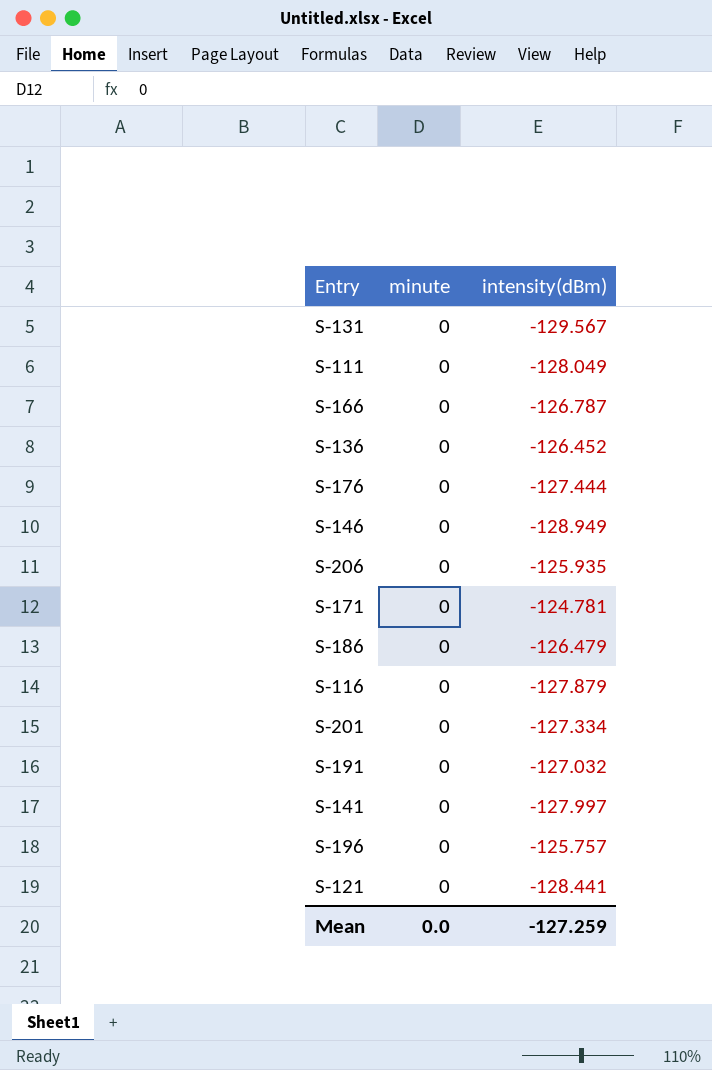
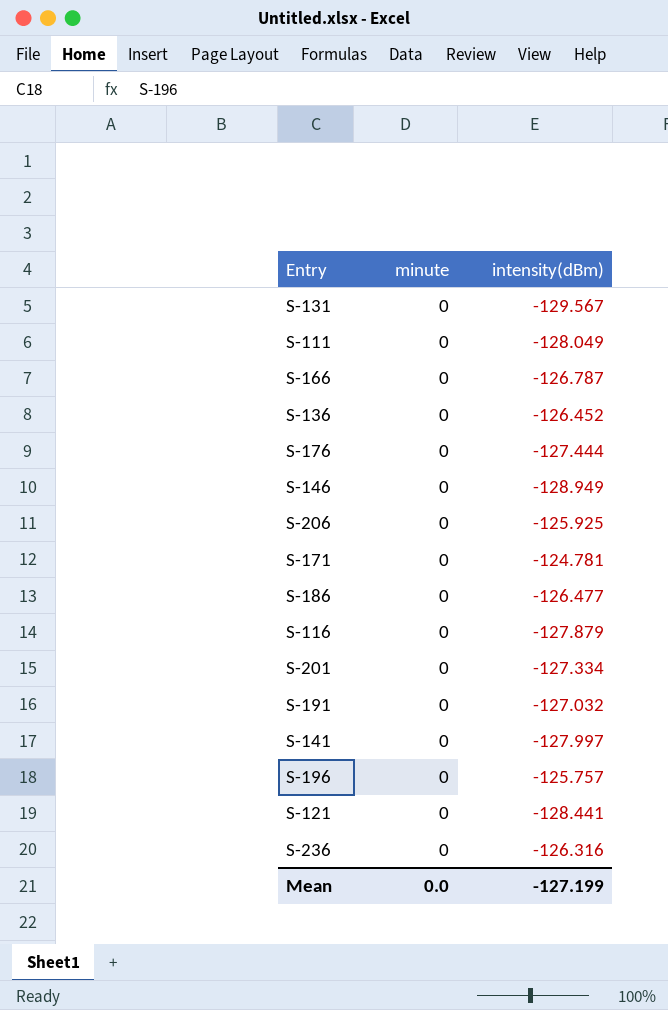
S-206 | intensity(dBm): -125.935 -> -125.925
S-186 | intensity(dBm): -126.479 -> -126.477
row S-236: none -> 0 | -126.316
Mean | intensity(dBm): -127.259 -> -127.199

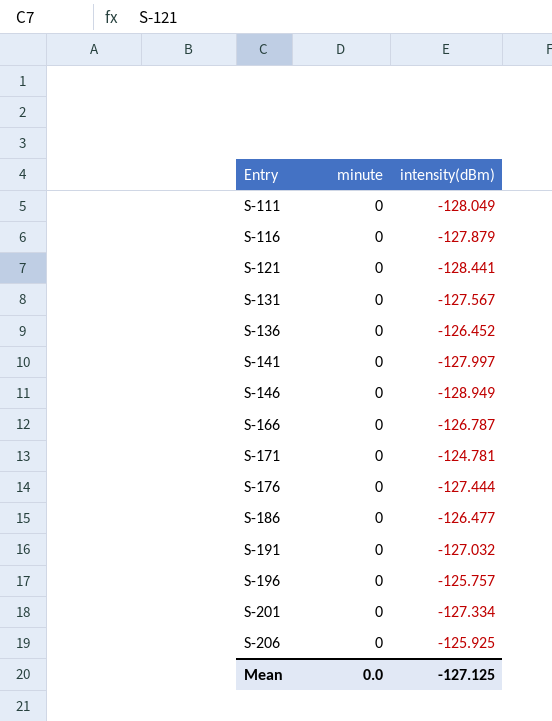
row order: none -> Entry ascending
row S-236: 0 | -126.316 -> none
S-131 | intensity(dBm): -129.567 -> -127.567
Mean | intensity(dBm): -127.199 -> -127.125

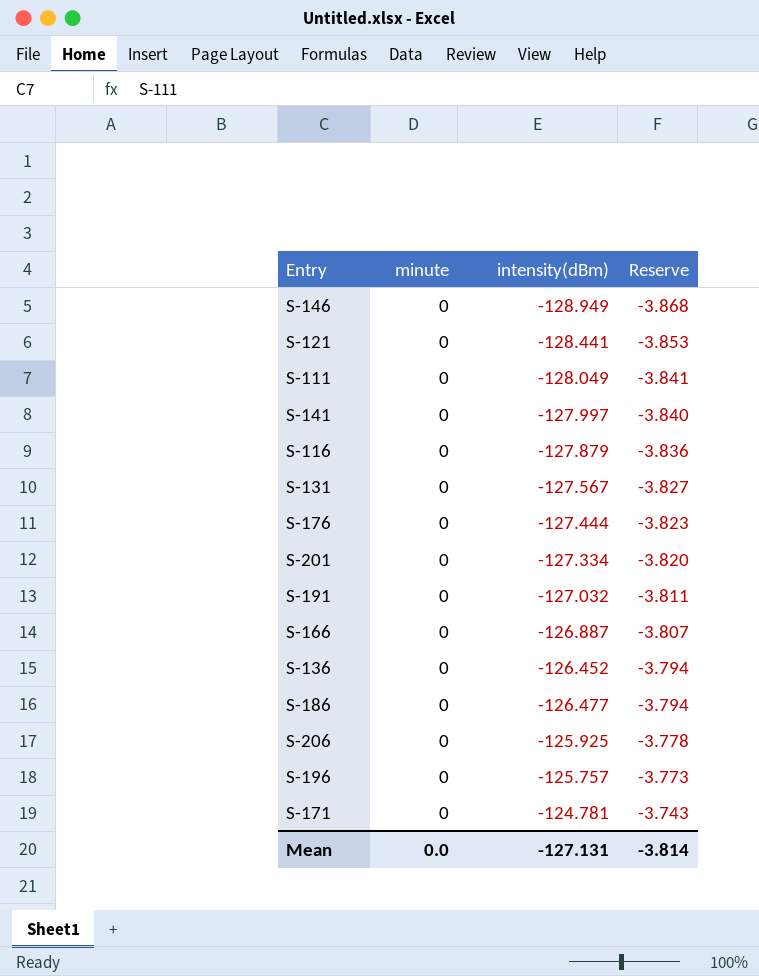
row order: Entry ascending -> Reserve ascending
column Reserve | formula: none -> [intensity(dBm)] * 0.03
S-166 | intensity(dBm): -126.787 -> -126.887
Mean | intensity(dBm): -127.125 -> -127.131

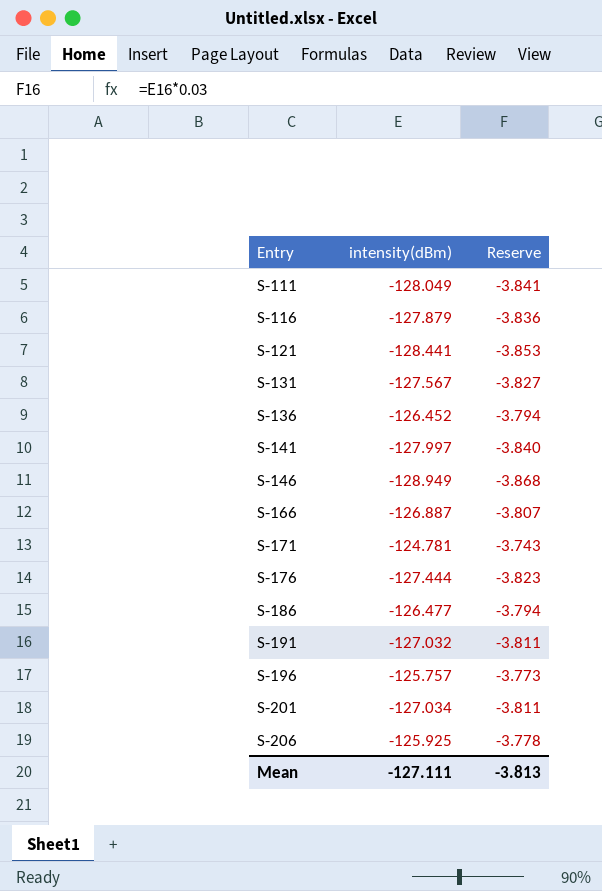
row order: Reserve ascending -> Entry ascending
column minute | position: 2 -> none
S-201 | intensity(dBm): -127.334 -> -127.034
S-201 | Reserve: -3.820 -> -3.811
Mean | intensity(dBm): -127.131 -> -127.111
Mean | Reserve: -3.814 -> -3.813

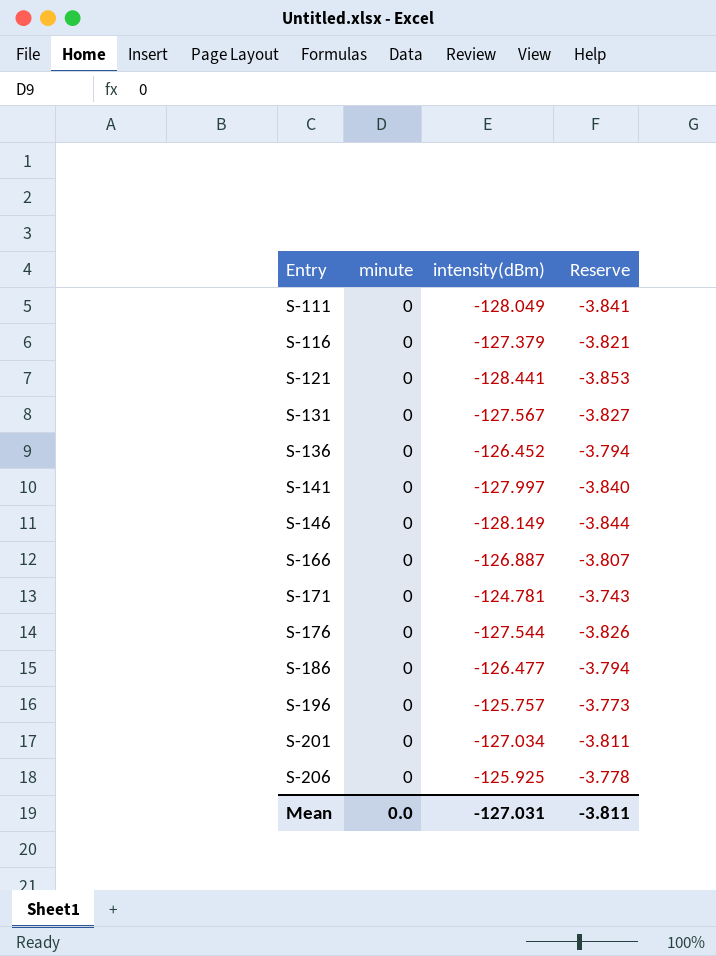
column minute | position: none -> 2
row S-191: -127.032 | -3.811 -> none
S-116 | intensity(dBm): -127.879 -> -127.379
S-116 | Reserve: -3.836 -> -3.821
S-146 | intensity(dBm): -128.949 -> -128.149
S-146 | Reserve: -3.868 -> -3.844
S-176 | intensity(dBm): -127.444 -> -127.544
S-176 | Reserve: -3.823 -> -3.826
Mean | intensity(dBm): -127.111 -> -127.031
Mean | Reserve: -3.813 -> -3.811

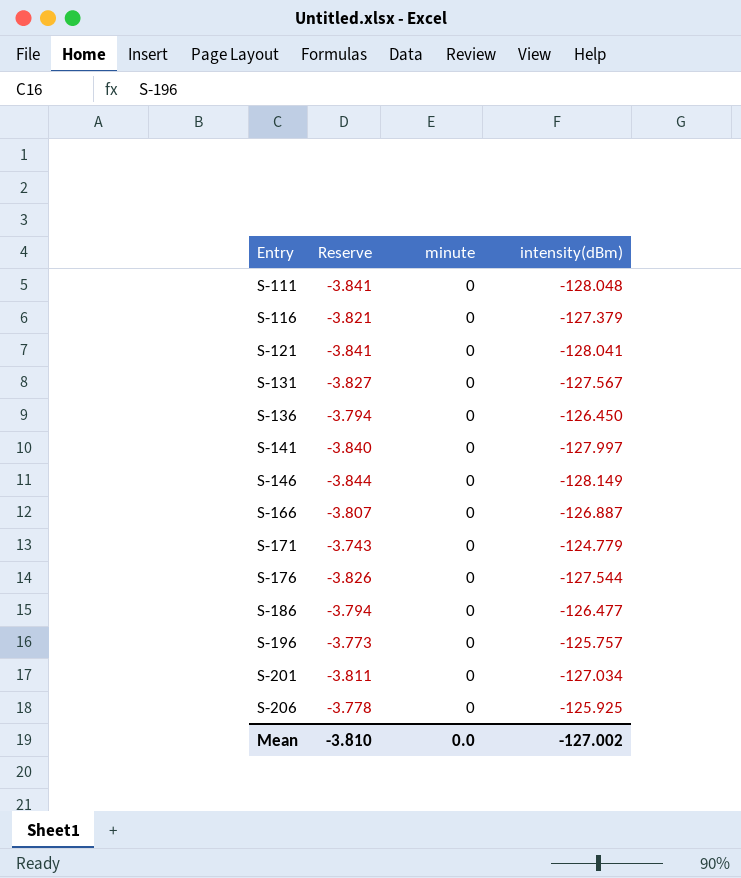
column Reserve | position: 4 -> 2
S-111 | intensity(dBm): -128.049 -> -128.048
S-121 | Reserve: -3.853 -> -3.841
S-121 | intensity(dBm): -128.441 -> -128.041
S-136 | intensity(dBm): -126.452 -> -126.450
S-171 | intensity(dBm): -124.781 -> -124.779
Mean | Reserve: -3.811 -> -3.810
Mean | intensity(dBm): -127.031 -> -127.002

